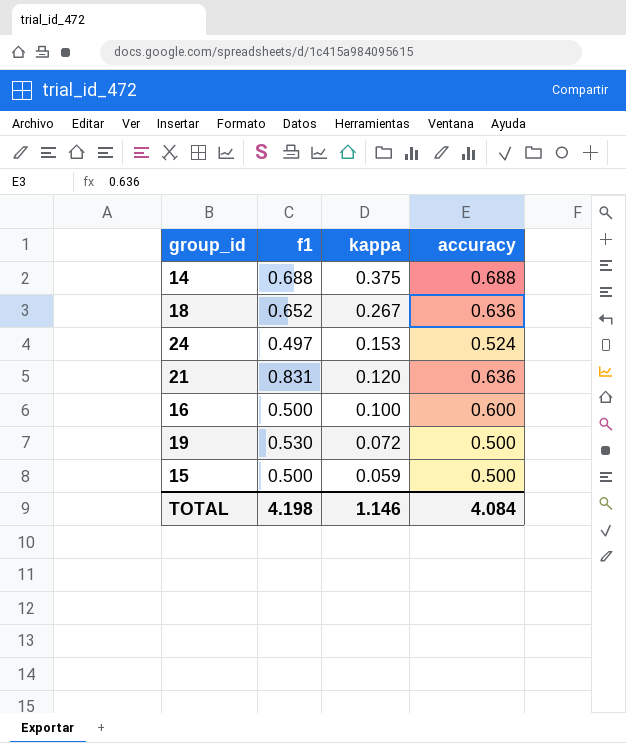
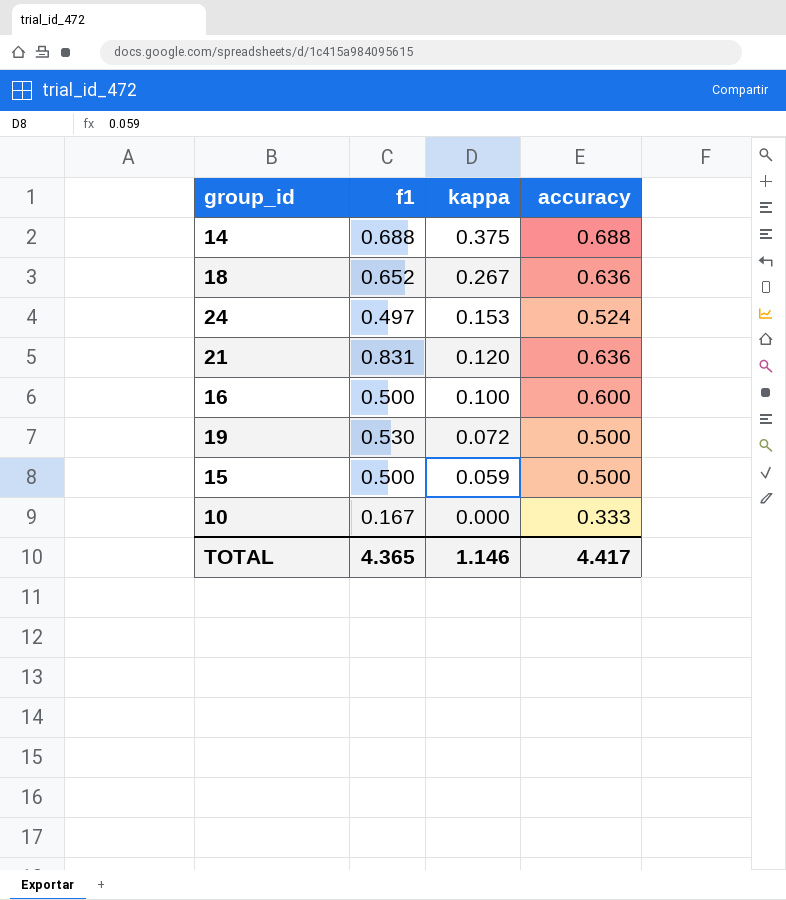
row 10: none -> 0.167 | 0.000 | 0.333
TOTAL | f1: 4.198 -> 4.365
TOTAL | accuracy: 4.084 -> 4.417

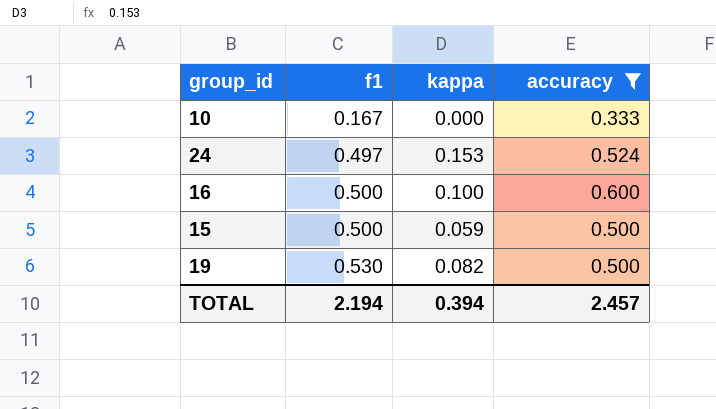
filter: none -> accuracy <= 0.600
row order: kappa descending -> f1 ascending
19 | kappa: 0.072 -> 0.082
TOTAL | f1: 4.365 -> 2.194
TOTAL | kappa: 1.146 -> 0.394
TOTAL | accuracy: 4.417 -> 2.457

